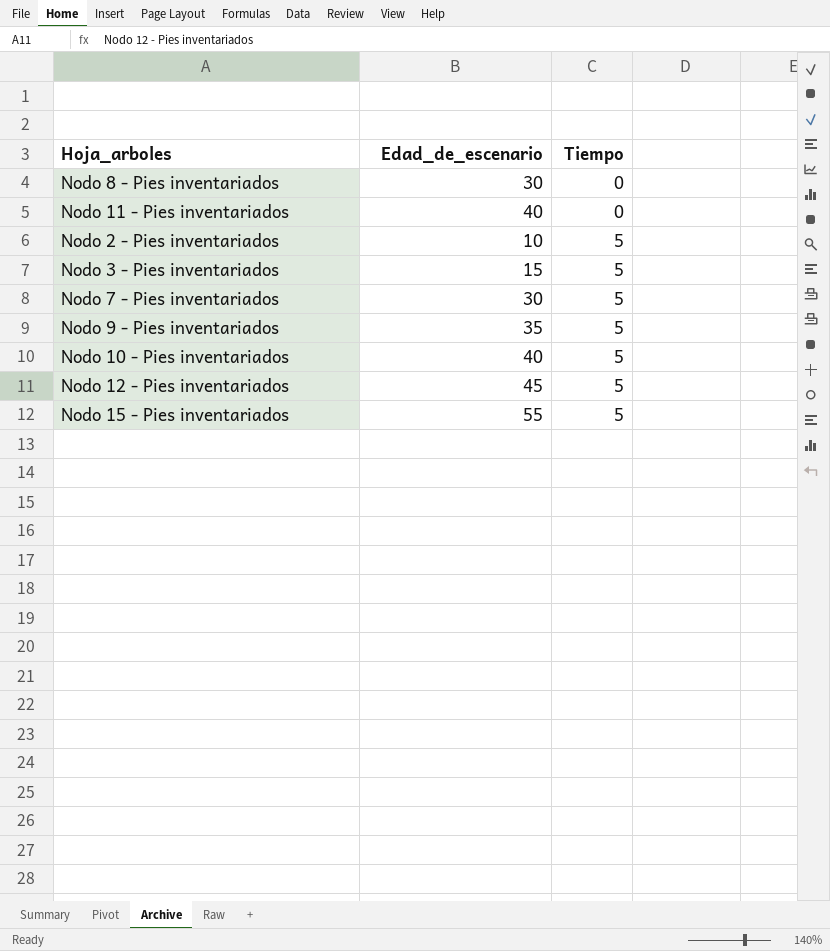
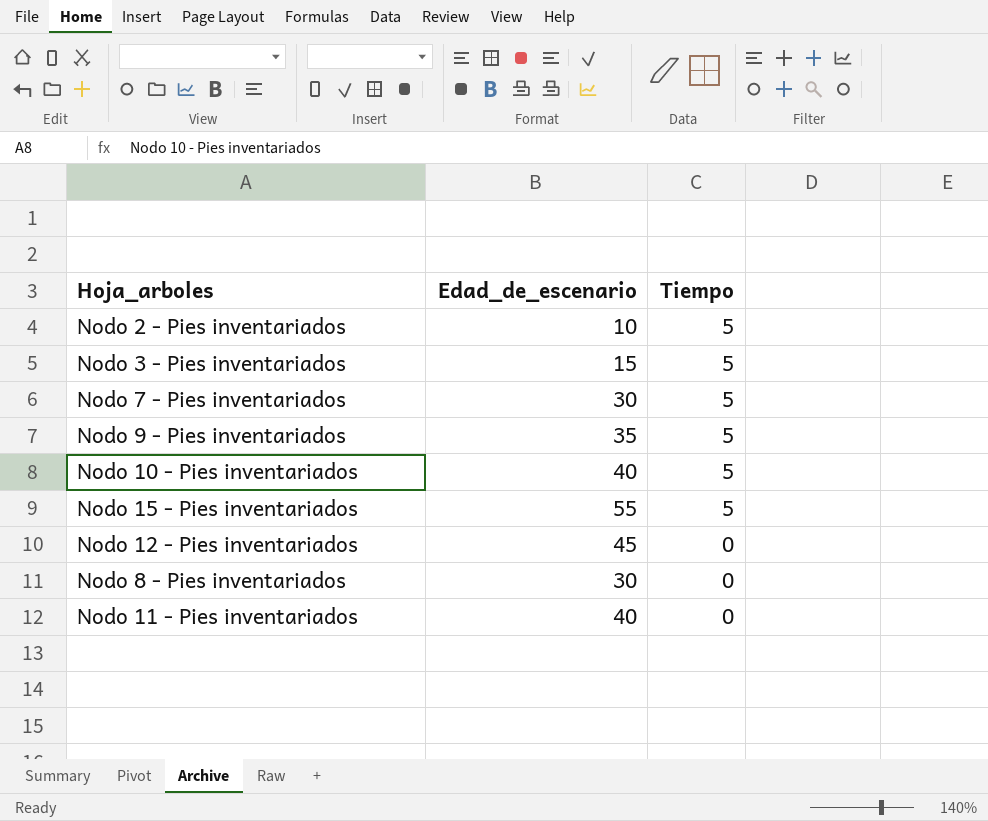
row order: Tiempo ascending -> Tiempo descending
Nodo 12 - Pies inventariados | Tiempo: 5 -> 0

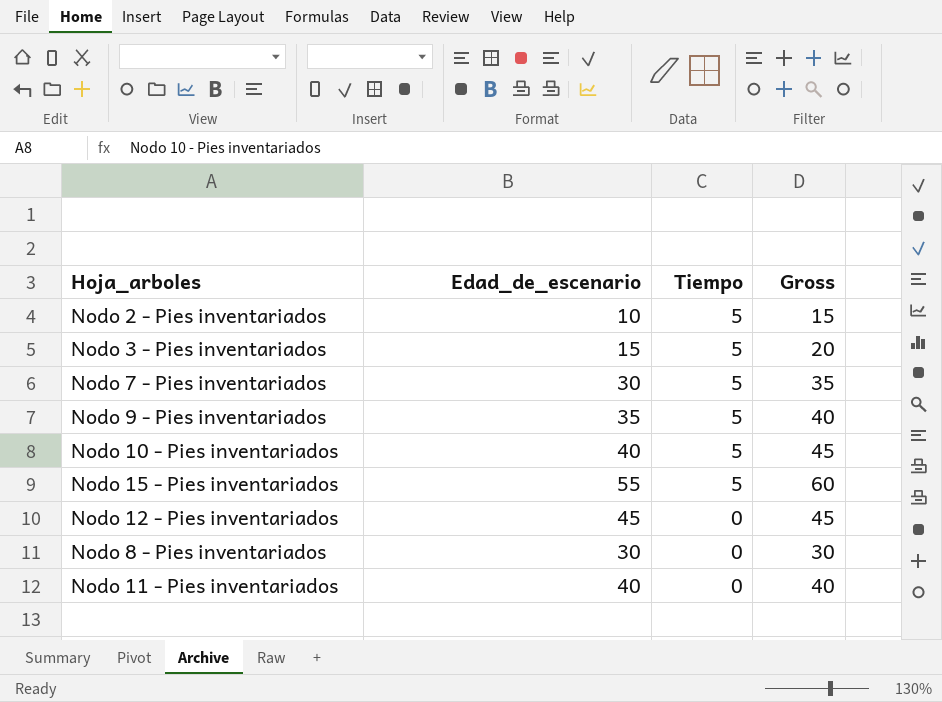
column Gross | formula: none -> [Edad_de_escenario] + [Tiempo]

